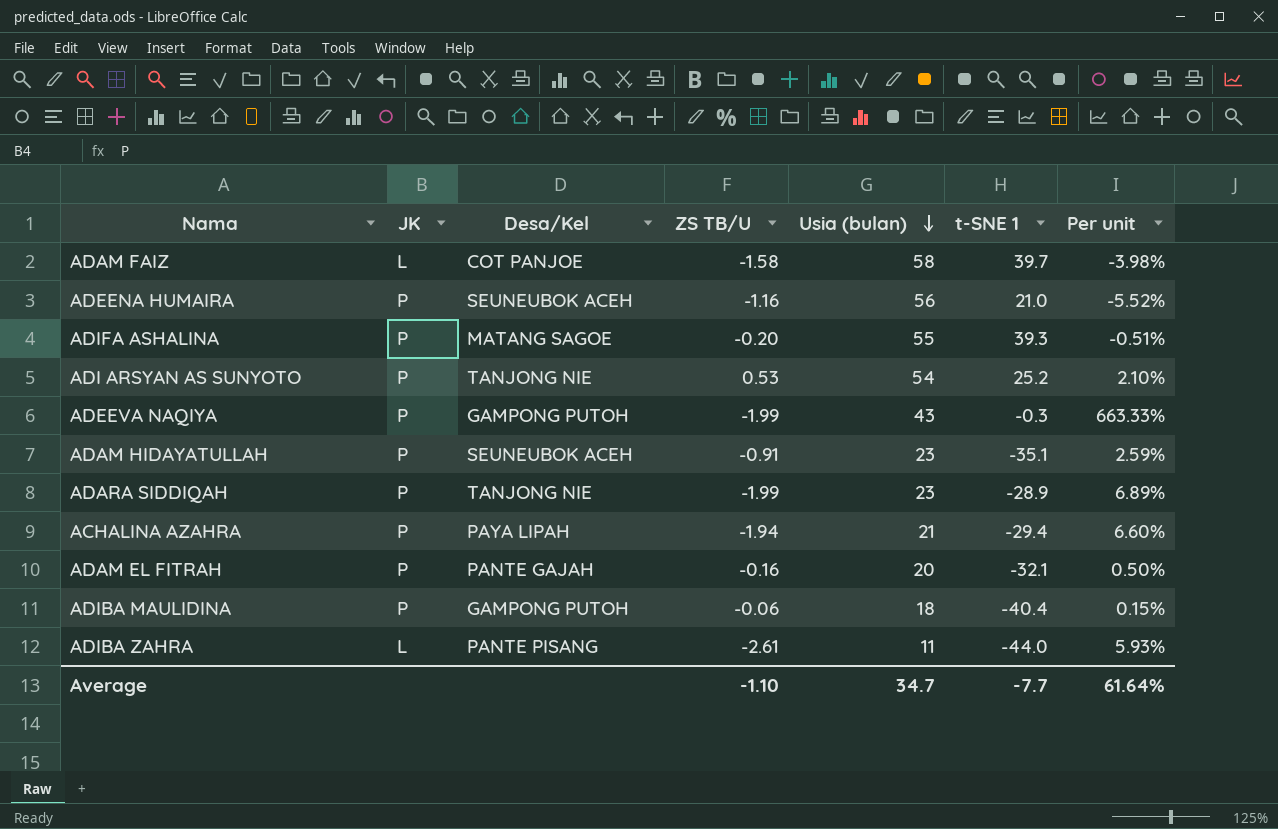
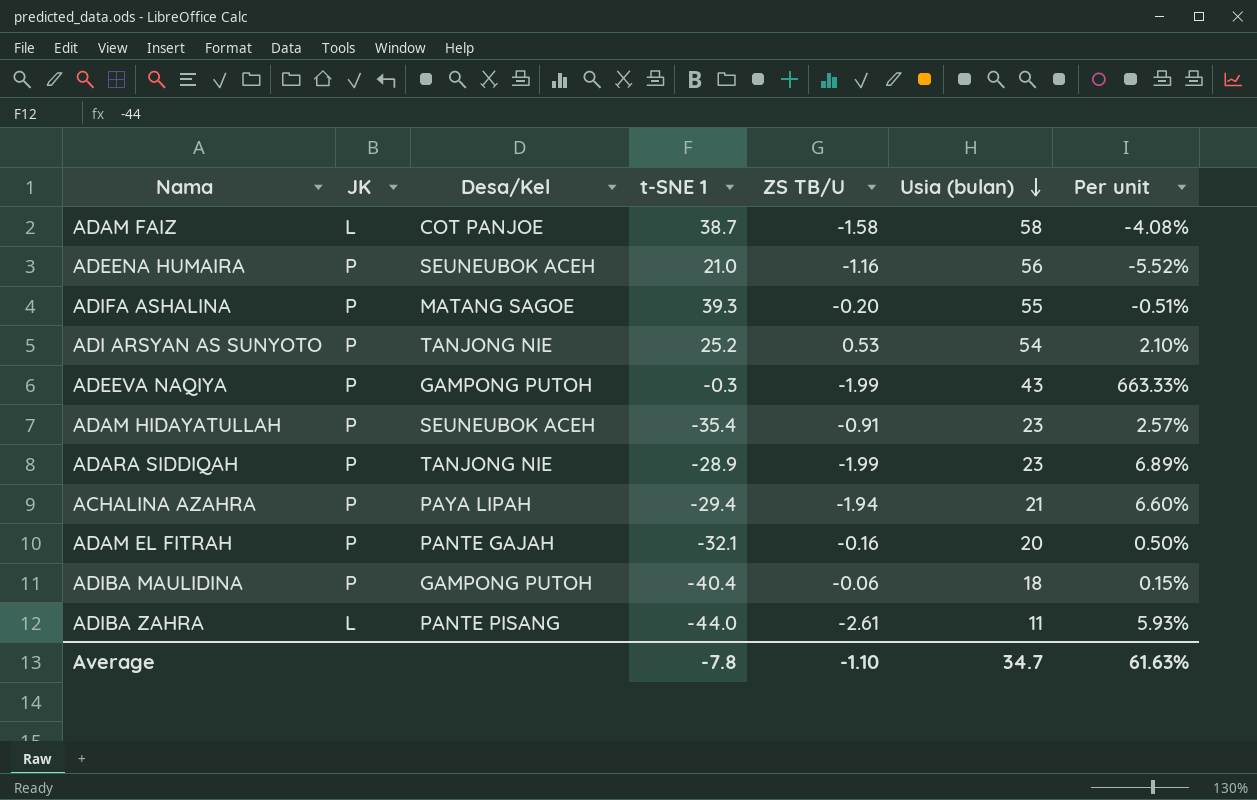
column t-SNE 1 | position: 6 -> 4
ADAM FAIZ | t-SNE 1: 39.7 -> 38.7
ADAM FAIZ | Per unit: -3.98% -> -4.08%
ADAM HIDAYATULLAH | t-SNE 1: -35.1 -> -35.4
ADAM HIDAYATULLAH | Per unit: 2.59% -> 2.57%
Average | t-SNE 1: -7.7 -> -7.8
Average | Per unit: 61.64% -> 61.63%

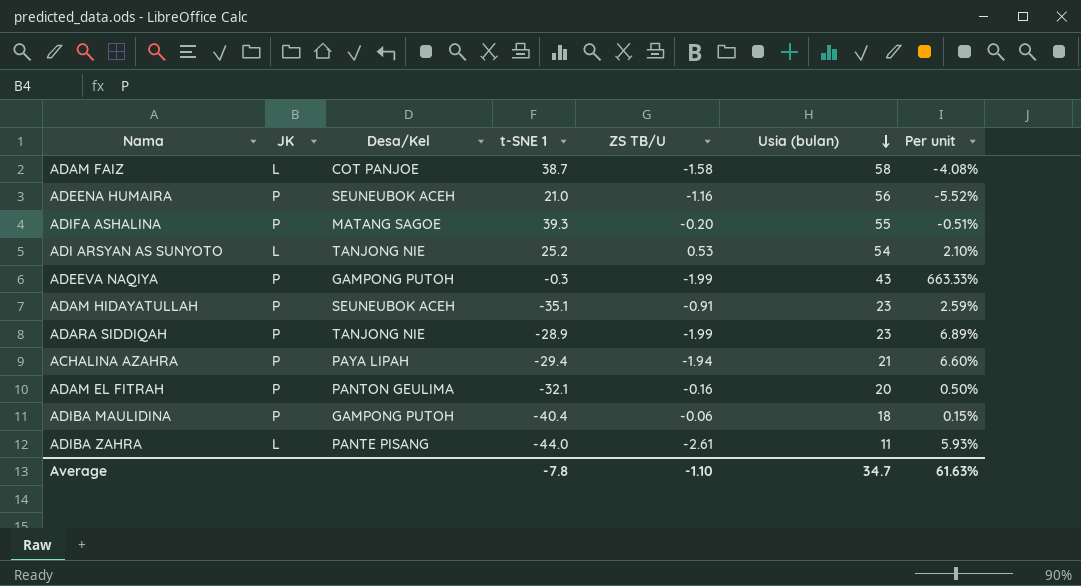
ADI ARSYAN AS SUNYOTO | JK: P -> L
ADAM HIDAYATULLAH | t-SNE 1: -35.4 -> -35.1
ADAM HIDAYATULLAH | Per unit: 2.57% -> 2.59%
ADAM EL FITRAH | Desa/Kel: PANTE GAJAH -> PANTON GEULIMA

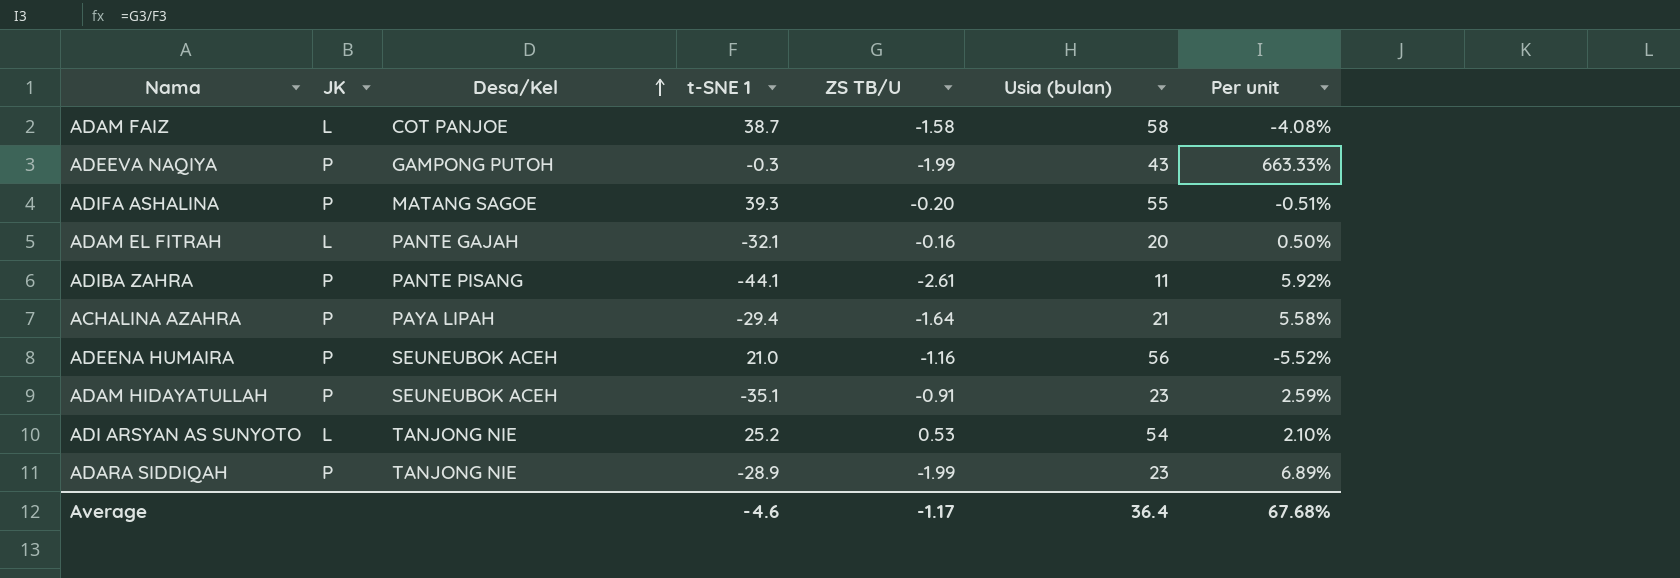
row order: Usia (bulan) descending -> Desa/Kel ascending
row ADIBA MAULIDINA: P | GAMPONG PUTOH | -40.4 | -0.06 | 18 | 0.15% -> none
ADAM EL FITRAH | JK: P -> L
ADAM EL FITRAH | Desa/Kel: PANTON GEULIMA -> PANTE GAJAH
ADIBA ZAHRA | JK: L -> P
ADIBA ZAHRA | t-SNE 1: -44.0 -> -44.1
ADIBA ZAHRA | Per unit: 5.93% -> 5.92%
ACHALINA AZAHRA | ZS TB/U: -1.94 -> -1.64
ACHALINA AZAHRA | Per unit: 6.60% -> 5.58%
Average | t-SNE 1: -7.8 -> -4.6
Average | ZS TB/U: -1.10 -> -1.17
Average | Usia (bulan): 34.7 -> 36.4
Average | Per unit: 61.63% -> 67.68%

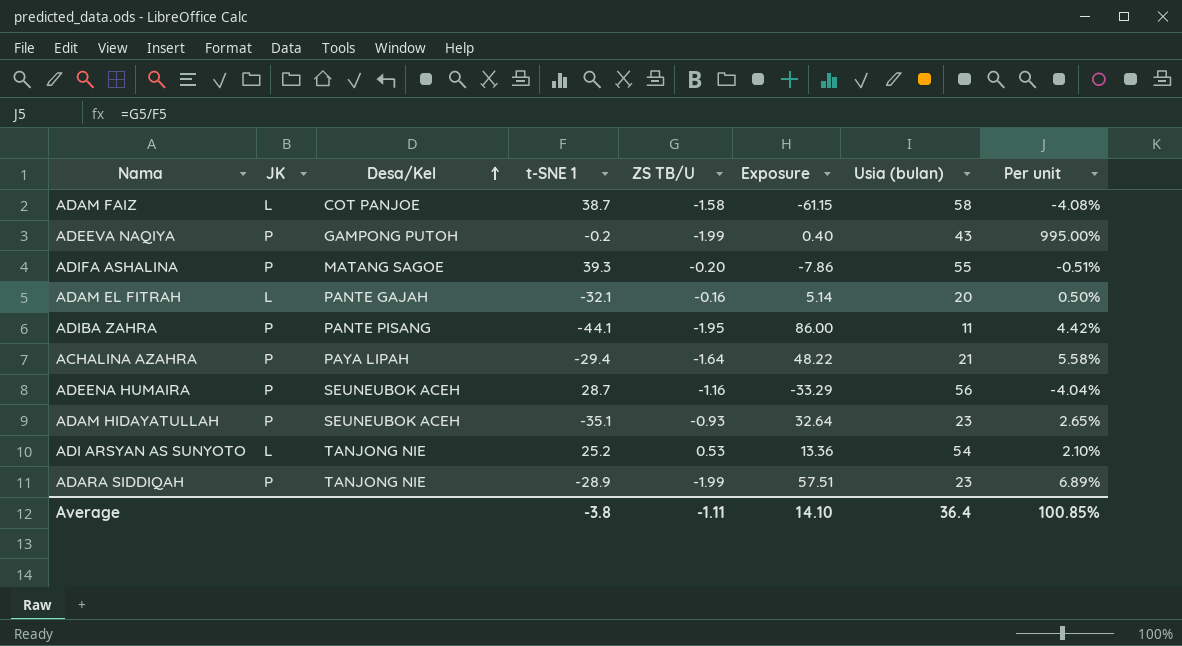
column Exposure | formula: none -> [t-SNE 1] * [ZS TB/U]
ADEEVA NAQIYA | t-SNE 1: -0.3 -> -0.2
ADEEVA NAQIYA | Per unit: 663.33% -> 995.00%
ADIBA ZAHRA | ZS TB/U: -2.61 -> -1.95
ADIBA ZAHRA | Per unit: 5.92% -> 4.42%
ADEENA HUMAIRA | t-SNE 1: 21.0 -> 28.7
ADEENA HUMAIRA | Per unit: -5.52% -> -4.04%
ADAM HIDAYATULLAH | ZS TB/U: -0.91 -> -0.93
ADAM HIDAYATULLAH | Per unit: 2.59% -> 2.65%
Average | t-SNE 1: -4.6 -> -3.8
Average | ZS TB/U: -1.17 -> -1.11
Average | Per unit: 67.68% -> 100.85%

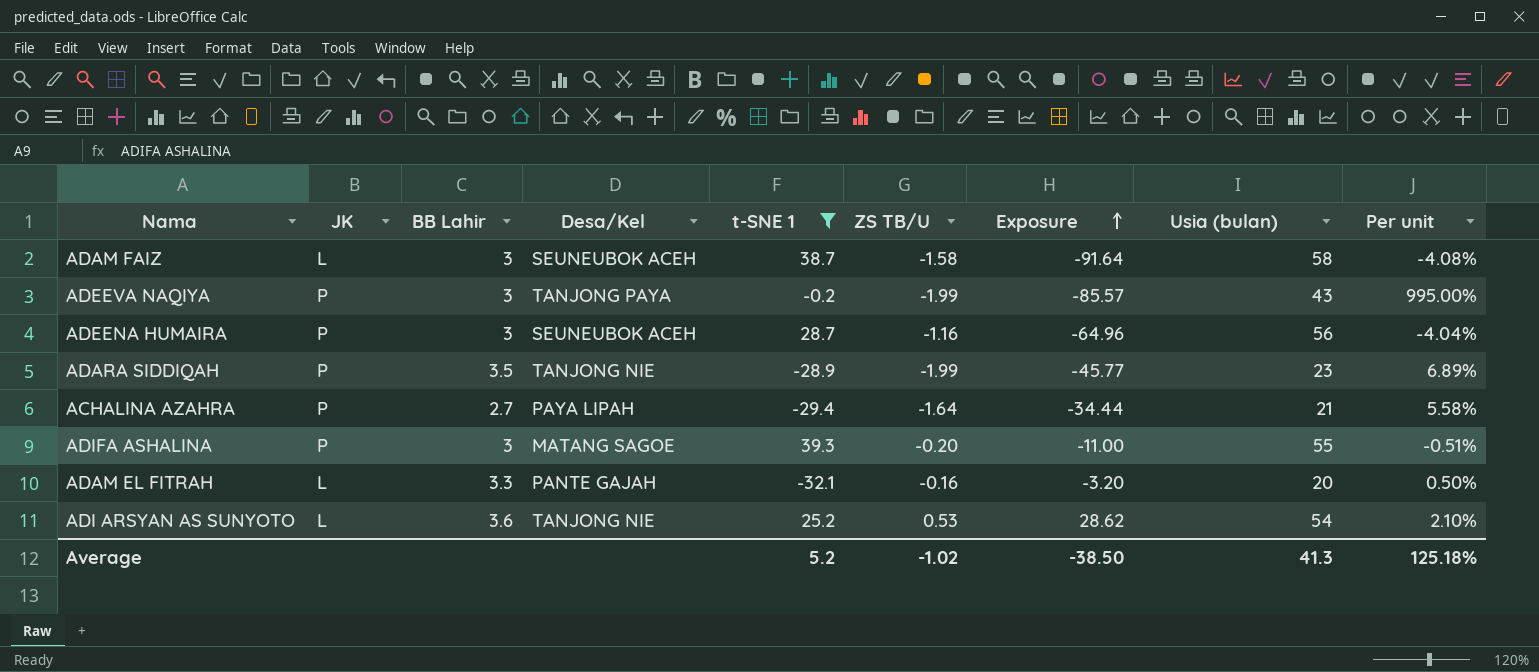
filter: none -> t-SNE 1 >= -32.1
row order: Desa/Kel ascending -> Exposure ascending
column BB Lahir | position: none -> 3
column Exposure | formula: [t-SNE 1] * [ZS TB/U] -> [ZS TB/U] * [Usia (bulan)]
ADAM FAIZ | Desa/Kel: COT PANJOE -> SEUNEUBOK ACEH
ADEEVA NAQIYA | Desa/Kel: GAMPONG PUTOH -> TANJONG PAYA
Average | t-SNE 1: -3.8 -> 5.2
Average | ZS TB/U: -1.11 -> -1.02
Average | Exposure: 14.10 -> -38.50
Average | Usia (bulan): 36.4 -> 41.3
Average | Per unit: 100.85% -> 125.18%

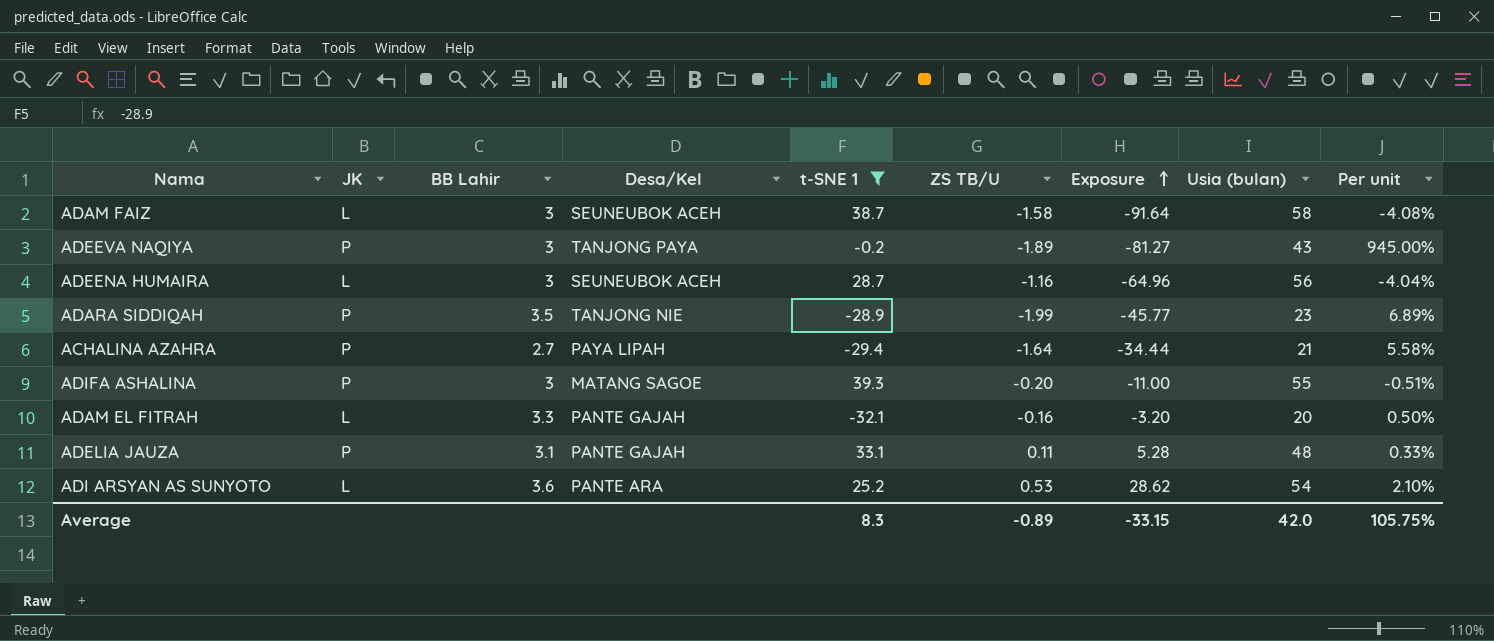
ADEEVA NAQIYA | ZS TB/U: -1.99 -> -1.89
ADEEVA NAQIYA | Exposure: -85.57 -> -81.27
ADEEVA NAQIYA | Per unit: 995.00% -> 945.00%
ADEENA HUMAIRA | JK: P -> L
row ADELIA JAUZA: none -> P | 3.1 | PANTE GAJAH | 33.1 | 0.11 | 5.28 | 48 | 0.33%
ADI ARSYAN AS SUNYOTO | Desa/Kel: TANJONG NIE -> PANTE ARA
Average | t-SNE 1: 5.2 -> 8.3
Average | ZS TB/U: -1.02 -> -0.89
Average | Exposure: -38.50 -> -33.15
Average | Usia (bulan): 41.3 -> 42.0
Average | Per unit: 125.18% -> 105.75%

